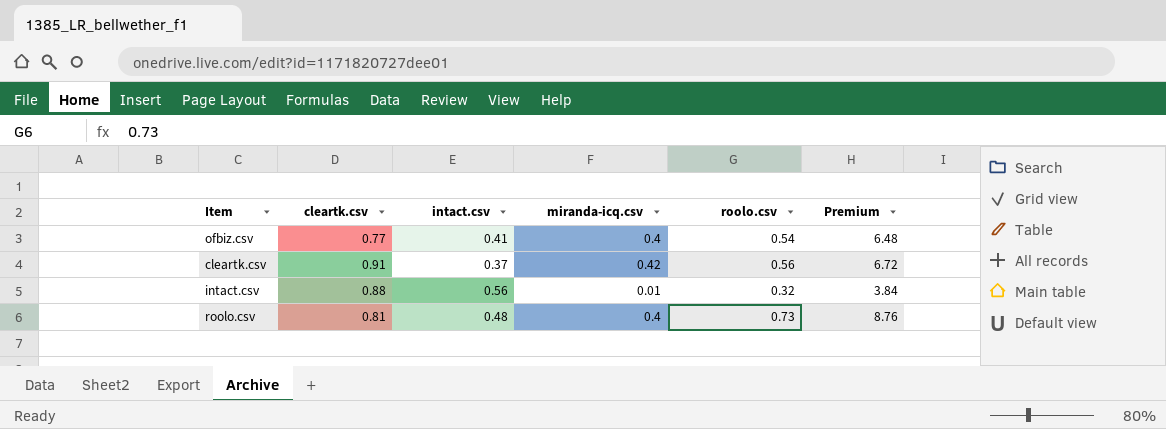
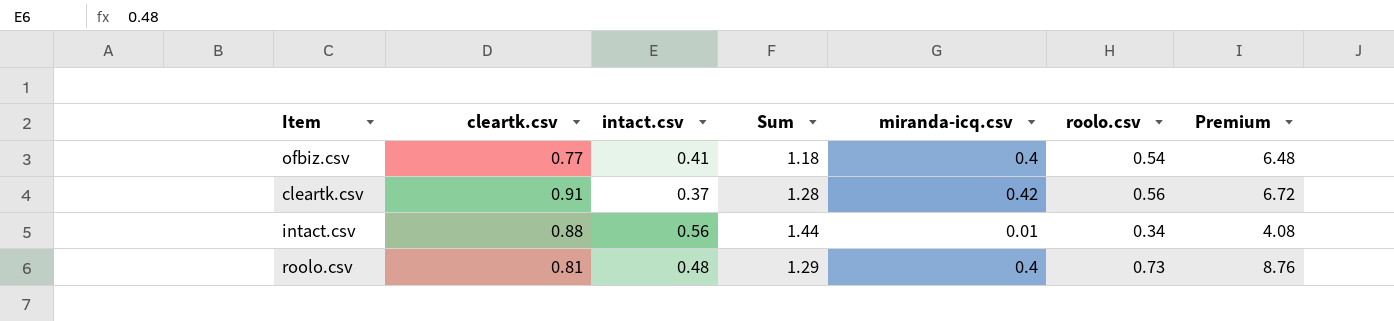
column Sum | formula: none -> [cleartk.csv] + [intact.csv]
intact.csv | roolo.csv: 0.32 -> 0.34
intact.csv | Premium: 3.84 -> 4.08

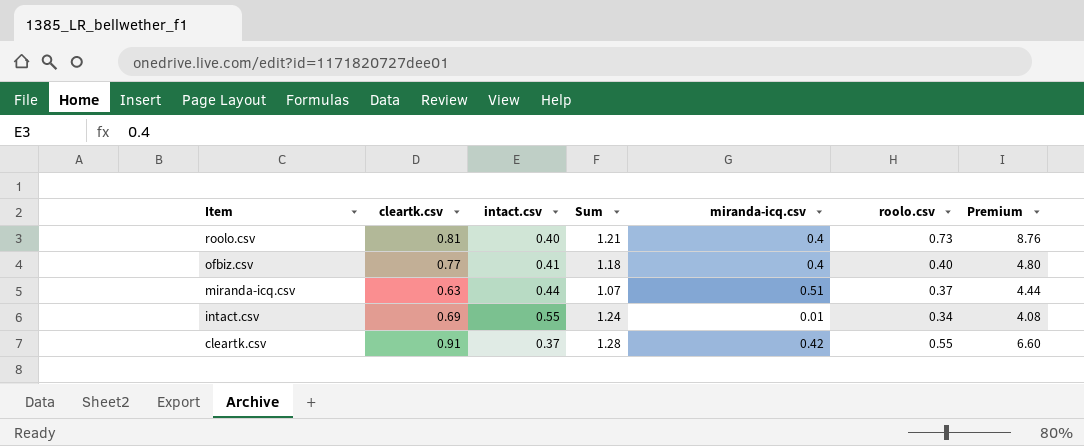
row order: none -> Item descending
roolo.csv | intact.csv: 0.48 -> 0.40
roolo.csv | Sum: 1.29 -> 1.21
ofbiz.csv | roolo.csv: 0.54 -> 0.40
ofbiz.csv | Premium: 6.48 -> 4.80
row miranda-icq.csv: none -> 0.63 | 0.44 | 1.07 | 0.51 | 0.37 | 4.44
intact.csv | cleartk.csv: 0.88 -> 0.69
intact.csv | intact.csv: 0.56 -> 0.55
intact.csv | Sum: 1.44 -> 1.24
cleartk.csv | roolo.csv: 0.56 -> 0.55
cleartk.csv | Premium: 6.72 -> 6.60

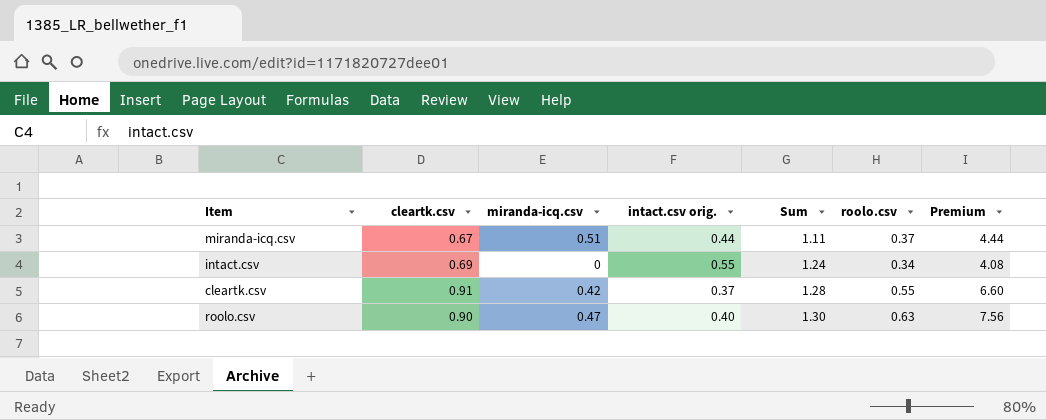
row order: Item descending -> Sum ascending
column miranda-icq.csv | position: 5 -> 3
column name: intact.csv -> intact.csv orig.
row ofbiz.csv: 0.77 | 0.41 | 1.18 | 0.4 | 0.40 | 4.80 -> none
miranda-icq.csv | cleartk.csv: 0.63 -> 0.67
miranda-icq.csv | Sum: 1.07 -> 1.11
intact.csv | miranda-icq.csv: 0.01 -> 0
roolo.csv | cleartk.csv: 0.81 -> 0.90
roolo.csv | miranda-icq.csv: 0.4 -> 0.47
roolo.csv | Sum: 1.21 -> 1.30
roolo.csv | roolo.csv: 0.73 -> 0.63
roolo.csv | Premium: 8.76 -> 7.56

